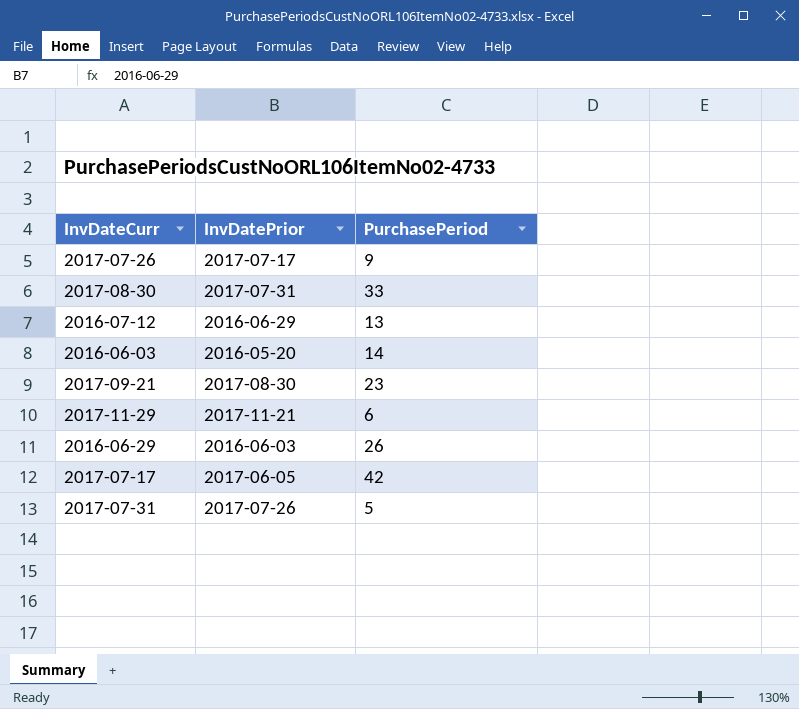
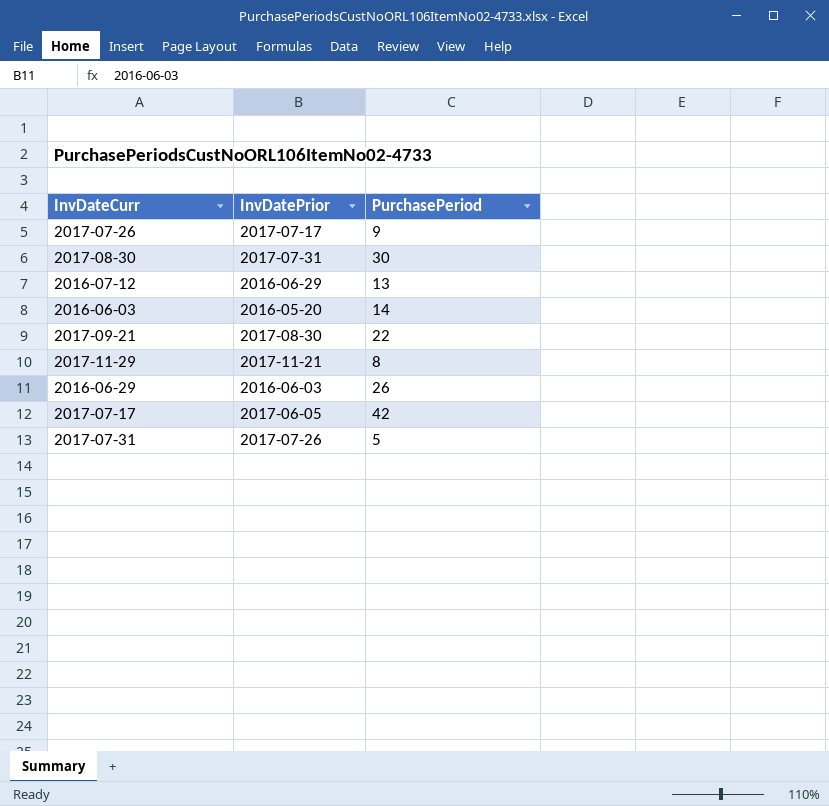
2017-08-30 | PurchasePeriod: 33 -> 30
2017-09-21 | PurchasePeriod: 23 -> 22
2017-11-29 | PurchasePeriod: 6 -> 8

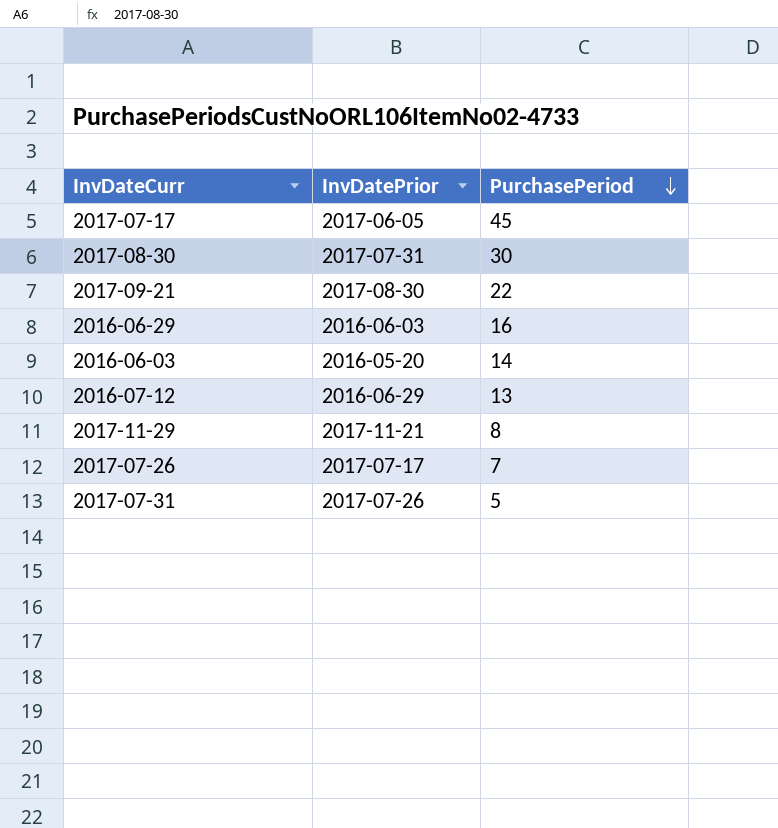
row order: none -> PurchasePeriod descending
2017-07-17 | PurchasePeriod: 42 -> 45
2016-06-29 | PurchasePeriod: 26 -> 16
2017-07-26 | PurchasePeriod: 9 -> 7

